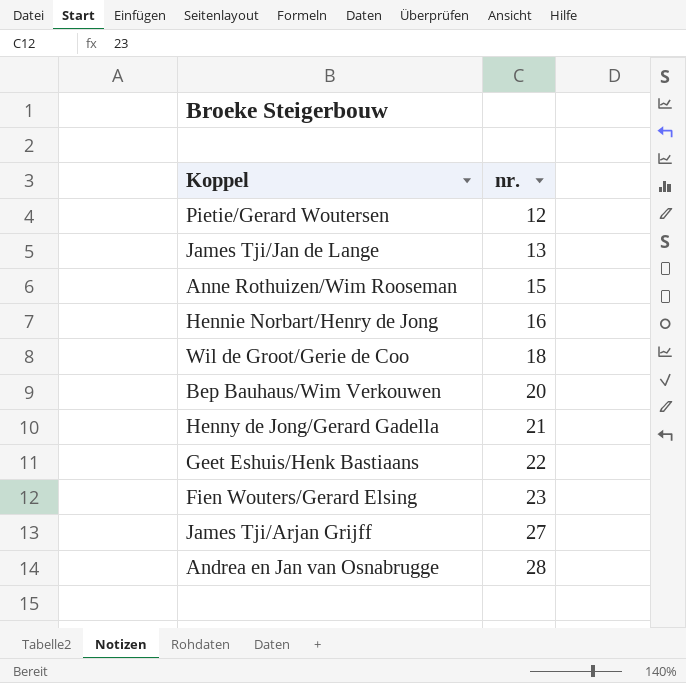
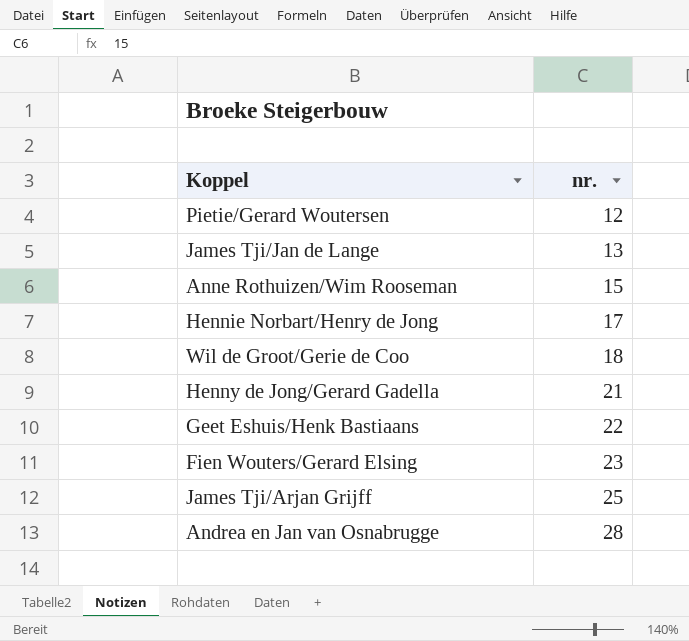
row Bep Bauhaus/Wim Verkouwen: 20 -> none
Hennie Norbart/Henry de Jong | nr.: 16 -> 17
James Tji/Arjan Grijff | nr.: 27 -> 25

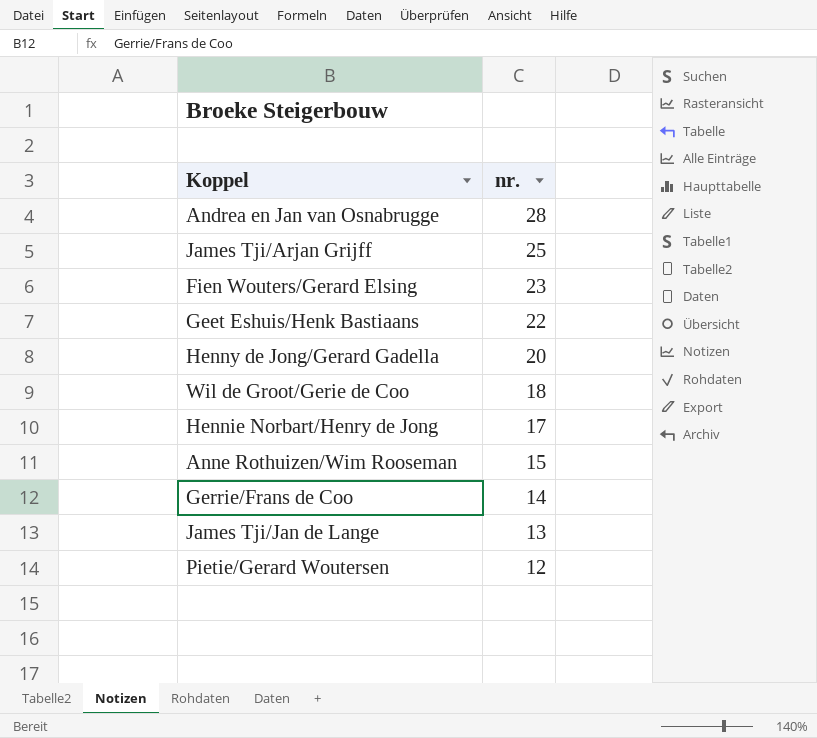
row order: nr. ascending -> nr. descending
Henny de Jong/Gerard Gadella | nr.: 21 -> 20
row Gerrie/Frans de Coo: none -> 14

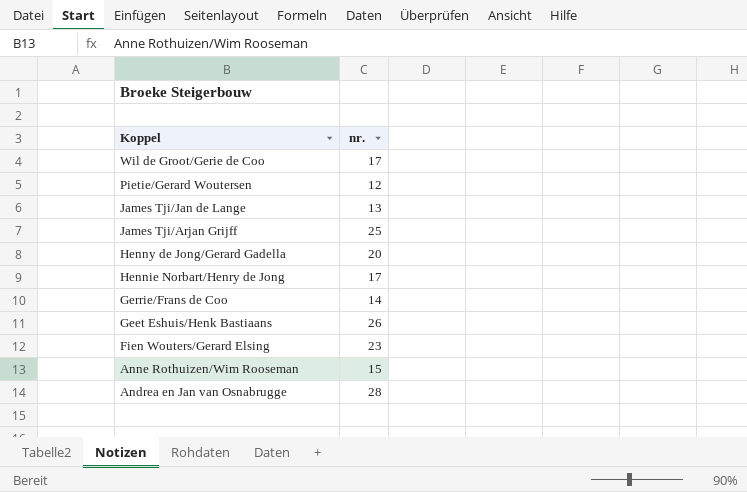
row order: nr. descending -> Koppel descending
Wil de Groot/Gerie de Coo | nr.: 18 -> 17
Geet Eshuis/Henk Bastiaans | nr.: 22 -> 26

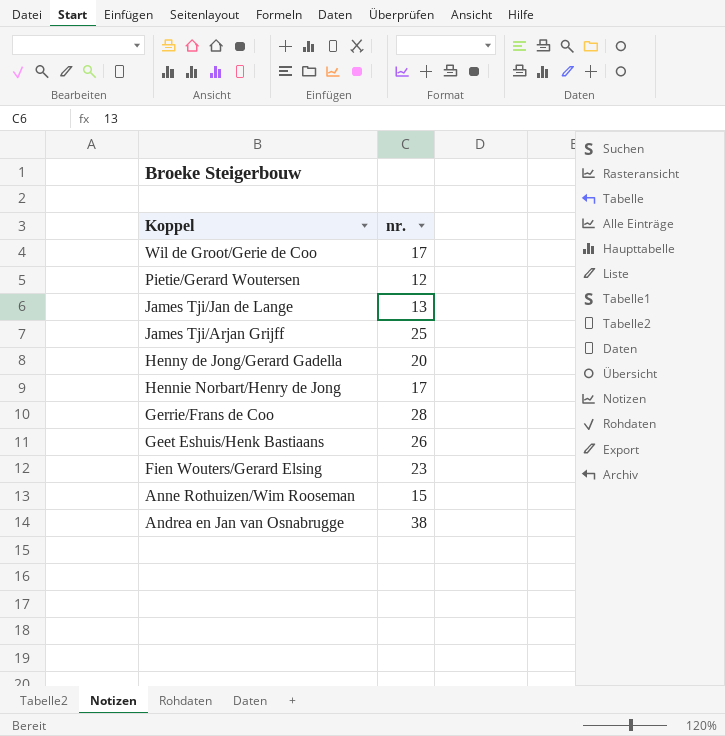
Gerrie/Frans de Coo | nr.: 14 -> 28
Andrea en Jan van Osnabrugge | nr.: 28 -> 38

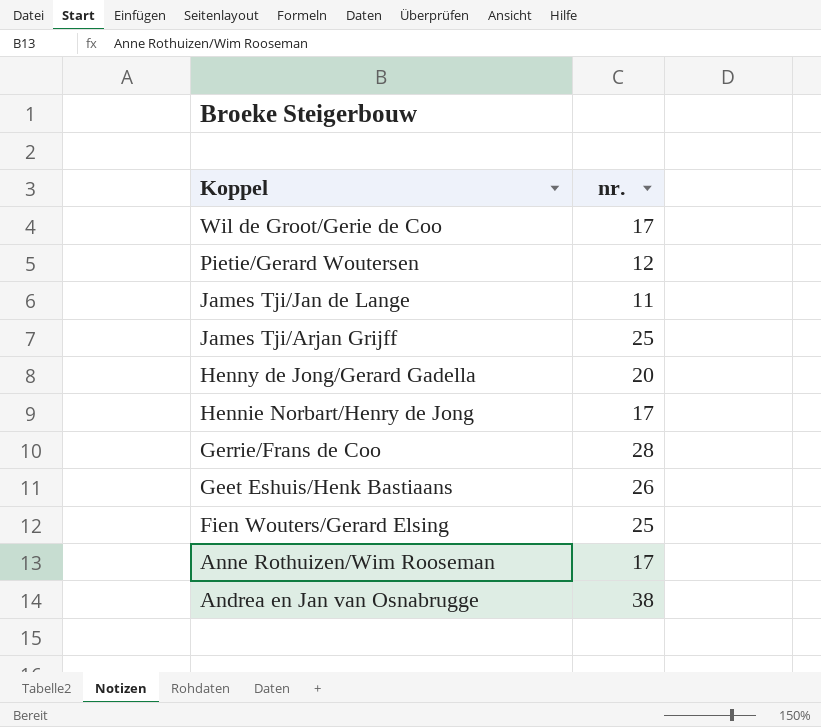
James Tji/Jan de Lange | nr.: 13 -> 11
Fien Wouters/Gerard Elsing | nr.: 23 -> 25
Anne Rothuizen/Wim Rooseman | nr.: 15 -> 17

